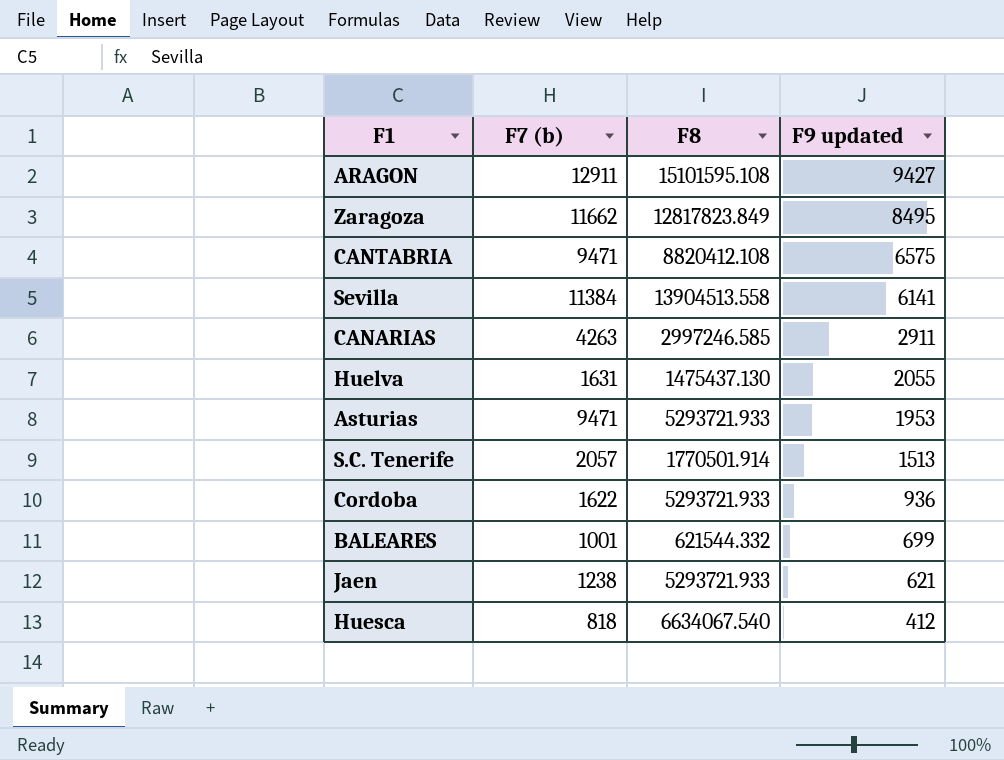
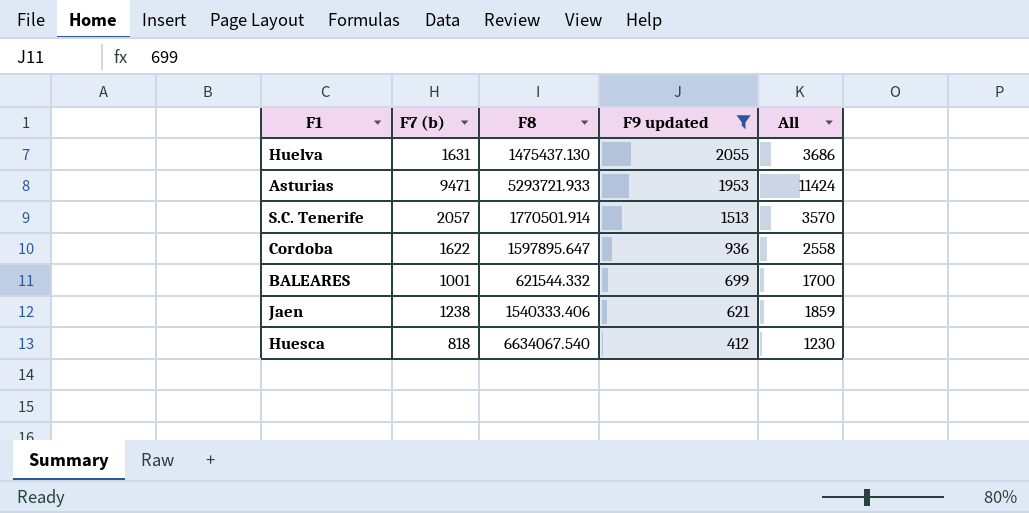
filter: none -> F9 updated <= 2055
column All | formula: none -> [F7 (b)] + [F9 updated]
Cordoba | F8: 5293721.933 -> 1597895.647
Jaen | F8: 5293721.933 -> 1540333.406

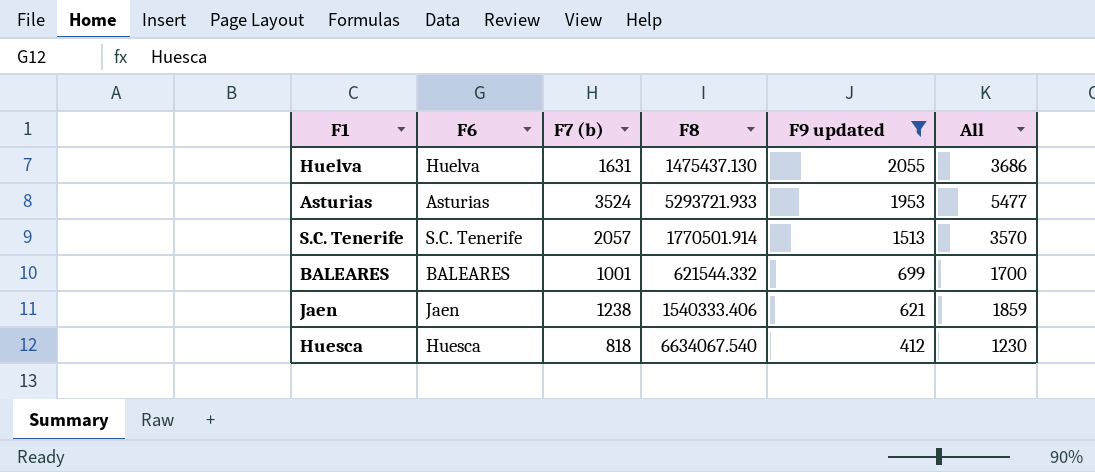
column F6 | position: none -> 2
row Cordoba: 1622 | 1597895.647 | 936 | 2558 -> none
Asturias | F7 (b): 9471 -> 3524
Asturias | All: 11424 -> 5477

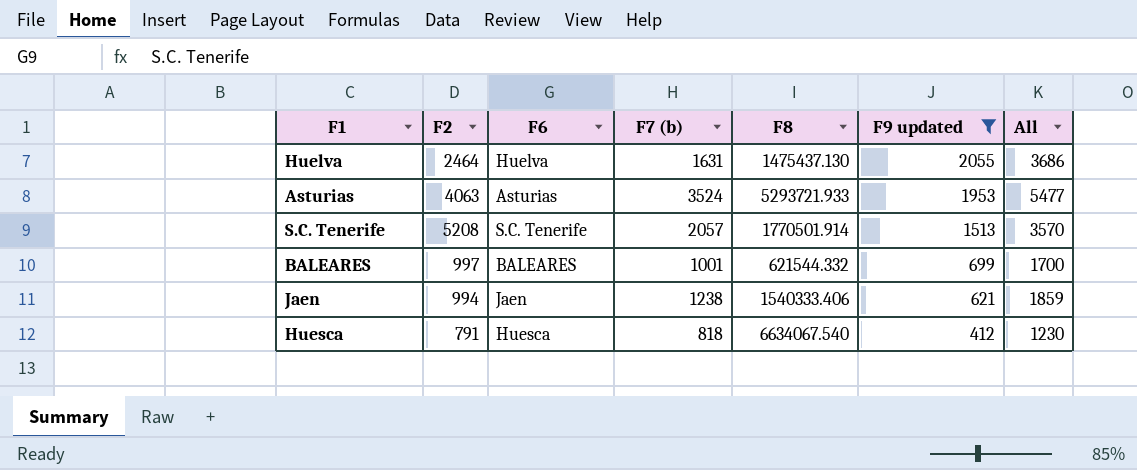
column F2 | position: none -> 2

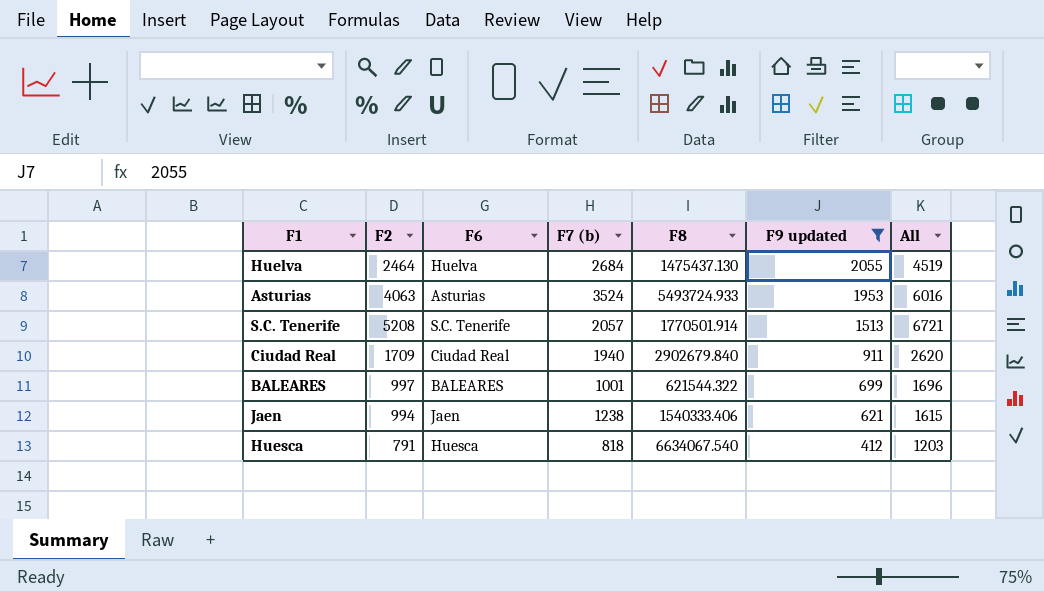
column All | formula: [F7 (b)] + [F9 updated] -> [F2] + [F9 updated]
Huelva | F7 (b): 1631 -> 2684
Asturias | F8: 5293721.933 -> 5493724.933
row Ciudad Real: none -> 1709 | Ciudad Real | 1940 | 2902679.840 | 911 | 2620
BALEARES | F8: 621544.332 -> 621544.322

